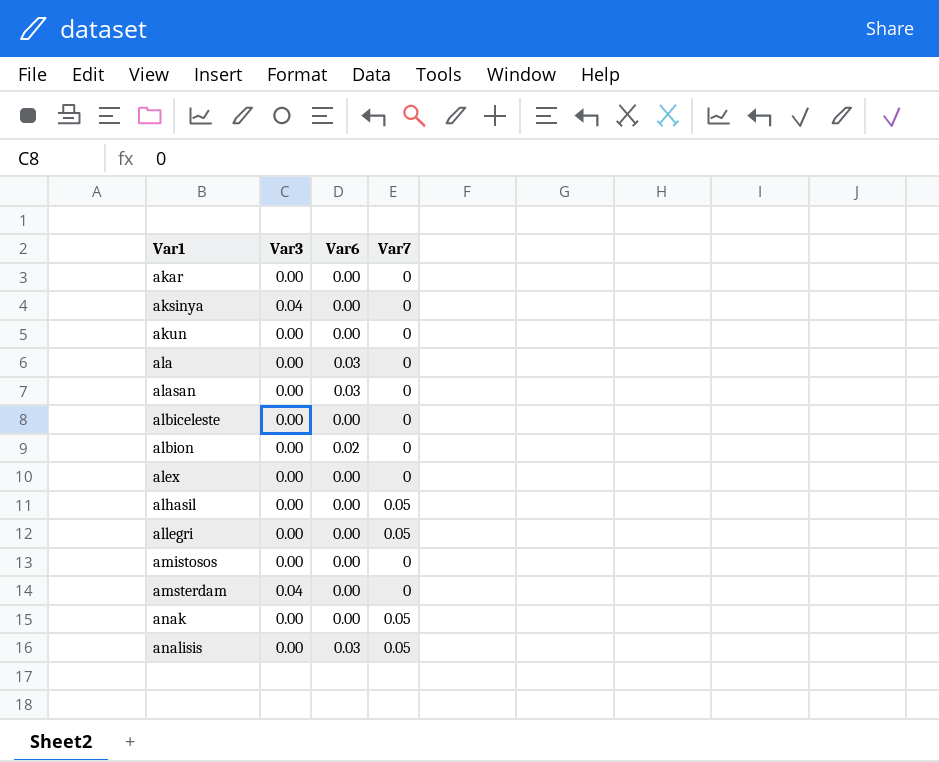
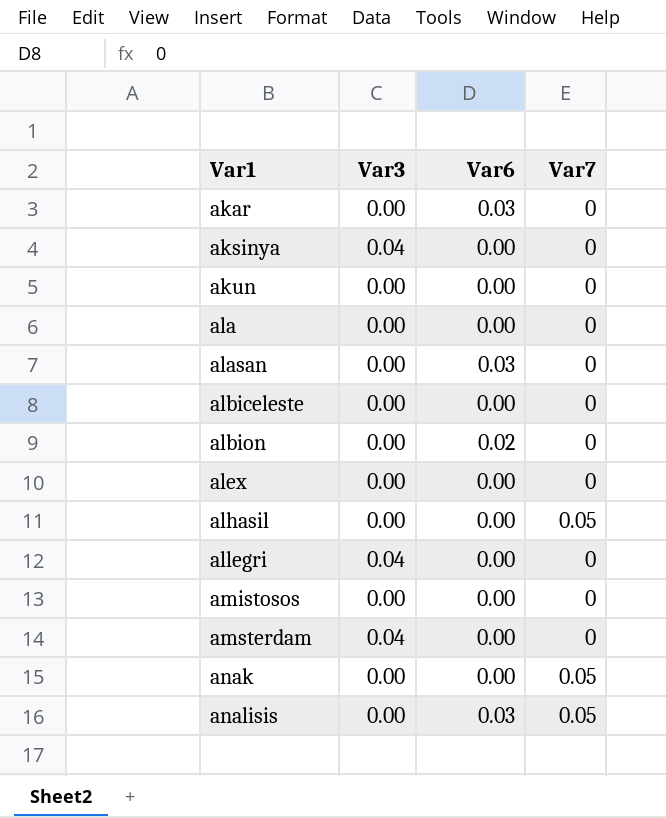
akar | Var6: 0.00 -> 0.03
ala | Var6: 0.03 -> 0.00
allegri | Var3: 0.00 -> 0.04
allegri | Var7: 0.05 -> 0

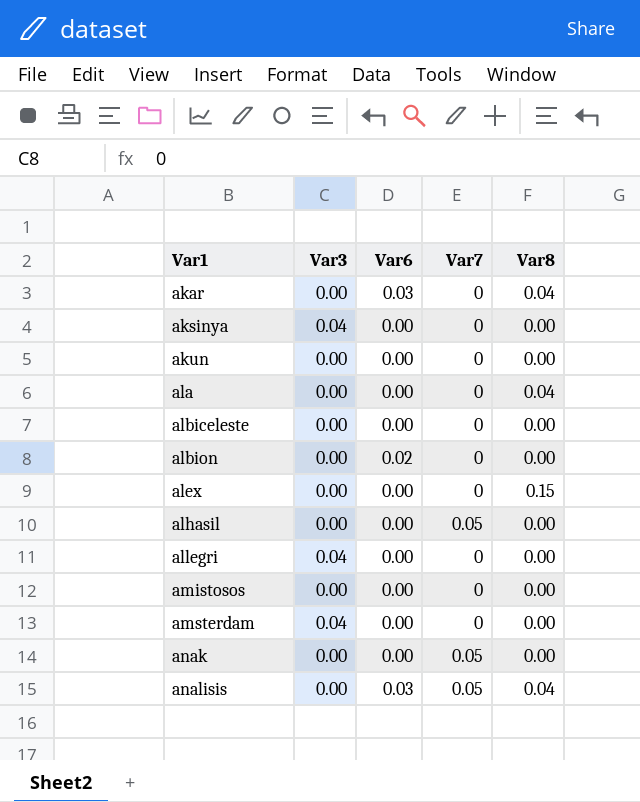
column Var8 | position: none -> 5
row alasan: 0.00 | 0.03 | 0 -> none

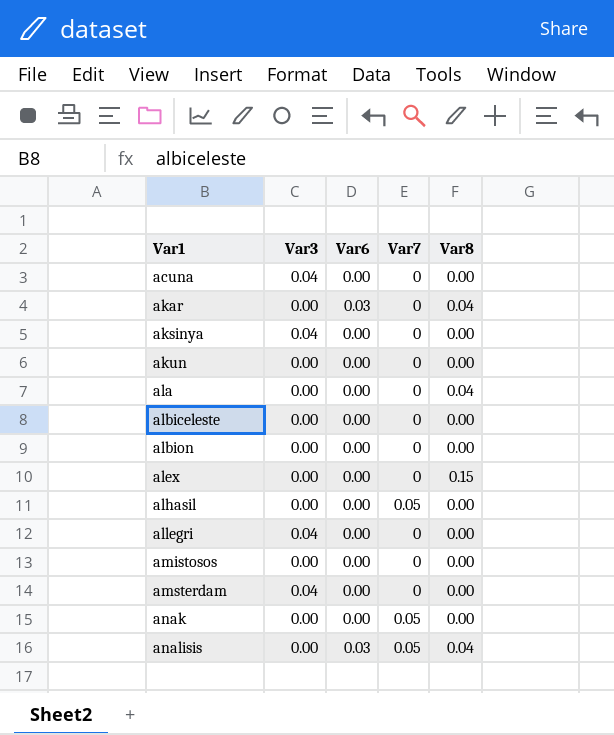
row acuna: none -> 0.04 | 0.00 | 0 | 0.00
albion | Var6: 0.02 -> 0.00

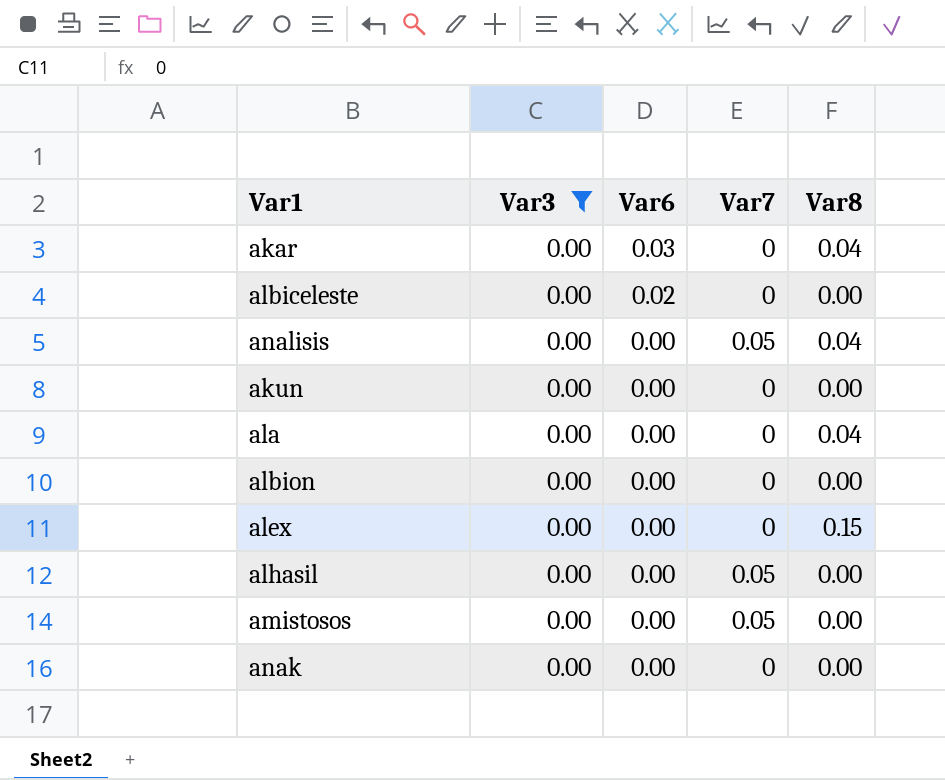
filter: none -> Var3 = 0.00
row order: Var1 ascending -> Var6 descending
albiceleste | Var6: 0.00 -> 0.02
analisis | Var6: 0.03 -> 0.00
amistosos | Var7: 0 -> 0.05
anak | Var7: 0.05 -> 0

